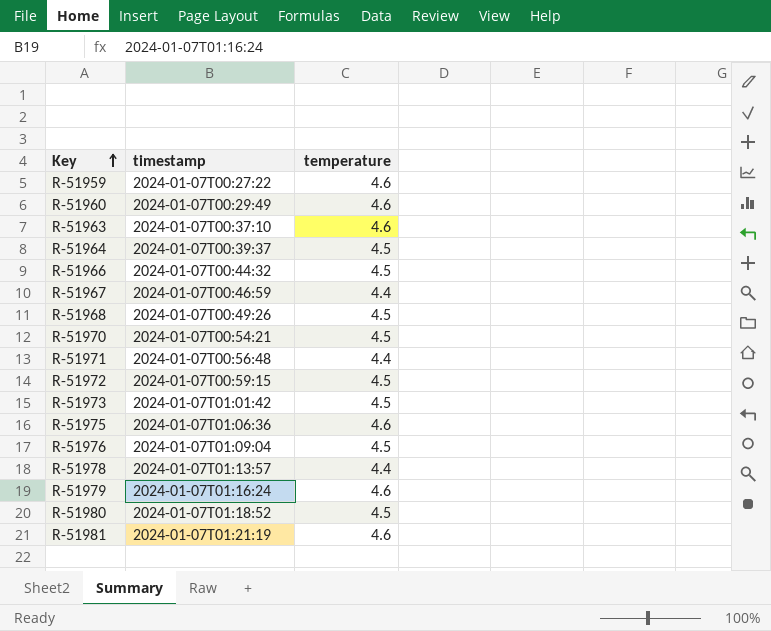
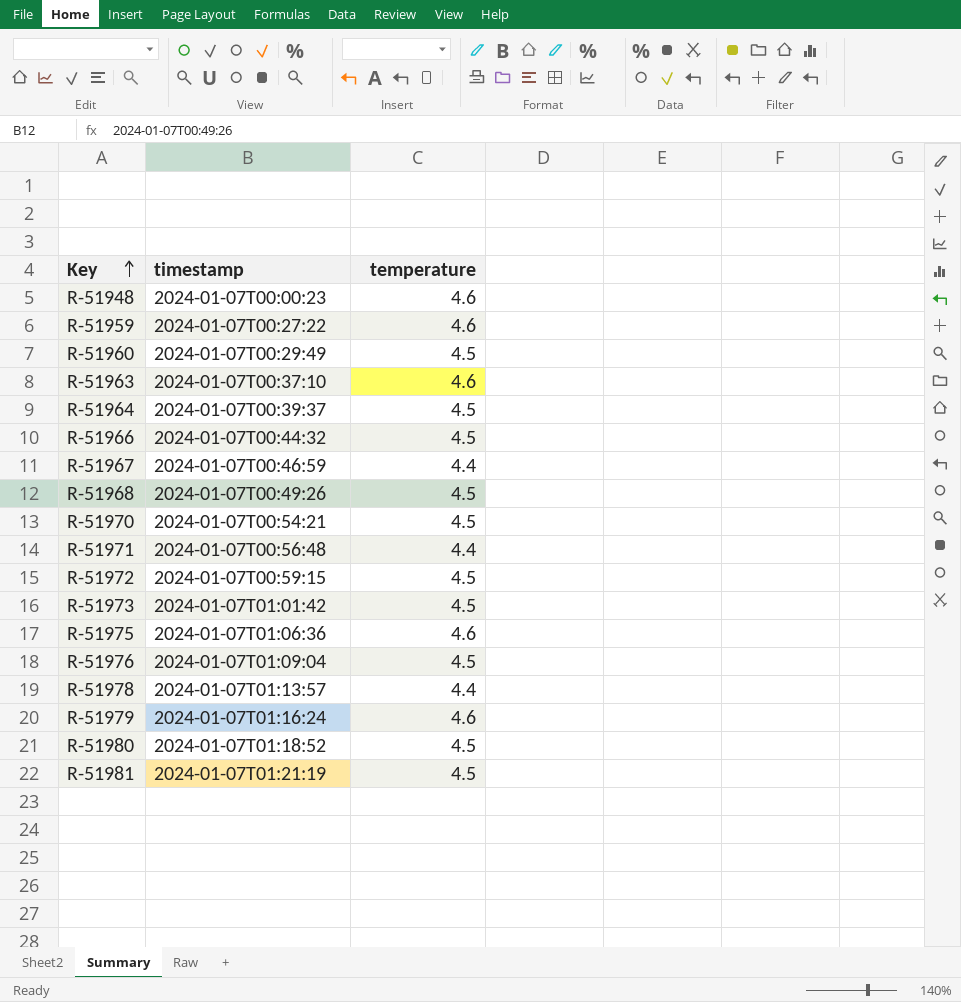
row R-51948: none -> 2024-01-07T00:00:23 | 4.6
R-51960 | temperature: 4.6 -> 4.5
R-51981 | temperature: 4.6 -> 4.5

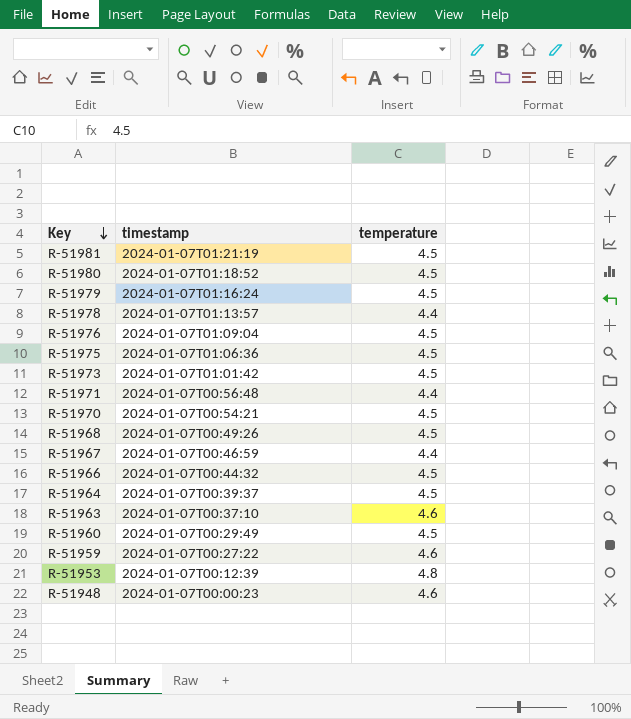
row order: Key ascending -> Key descending
row R-51972: 2024-01-07T00:59:15 | 4.5 -> none
R-51979 | temperature: 4.6 -> 4.5
R-51975 | temperature: 4.6 -> 4.5
row R-51953: none -> 2024-01-07T00:12:39 | 4.8

